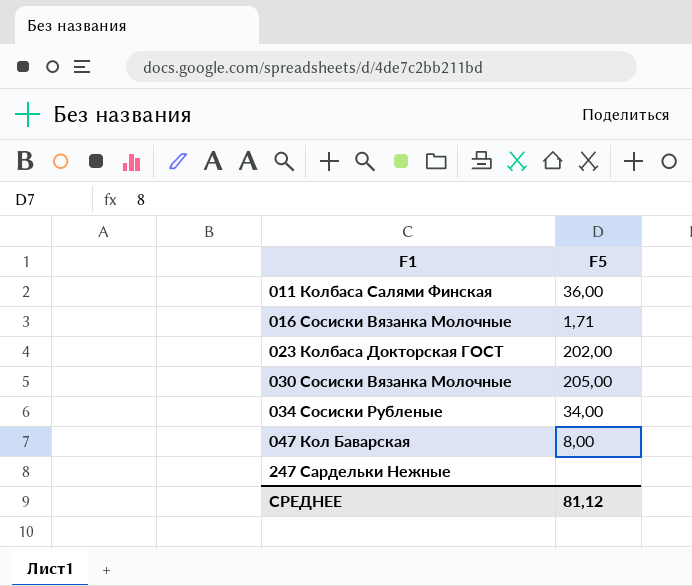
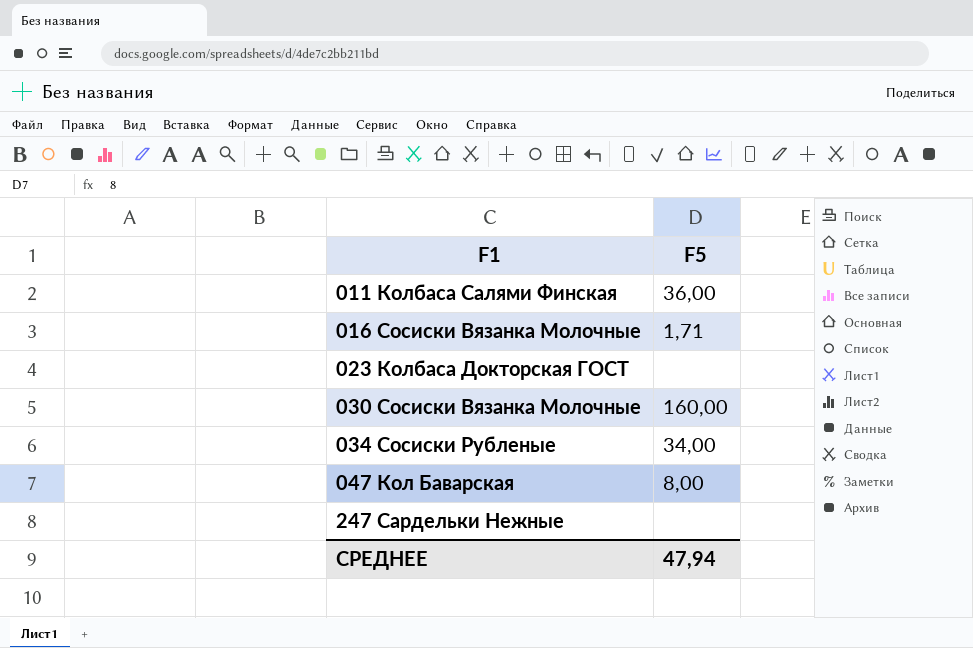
023 Колбаса Докторская ГОСТ | F5: 202,00 -> none
030 Сосиски Вязанка Молочные | F5: 205,00 -> 160,00
СРЕДНЕЕ | F5: 81,12 -> 47,94

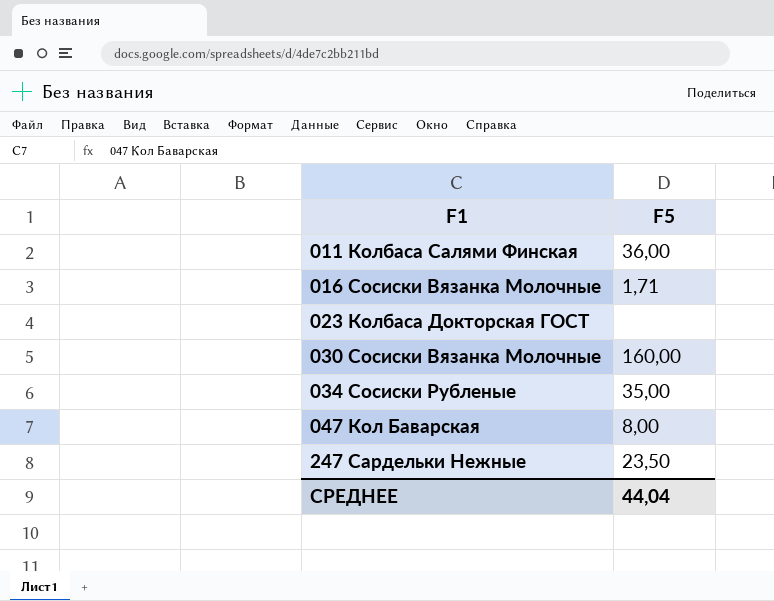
034 Сосиски Рубленые | F5: 34,00 -> 35,00
247 Сардельки Нежные | F5: none -> 23,50
СРЕДНЕЕ | F5: 47,94 -> 44,04

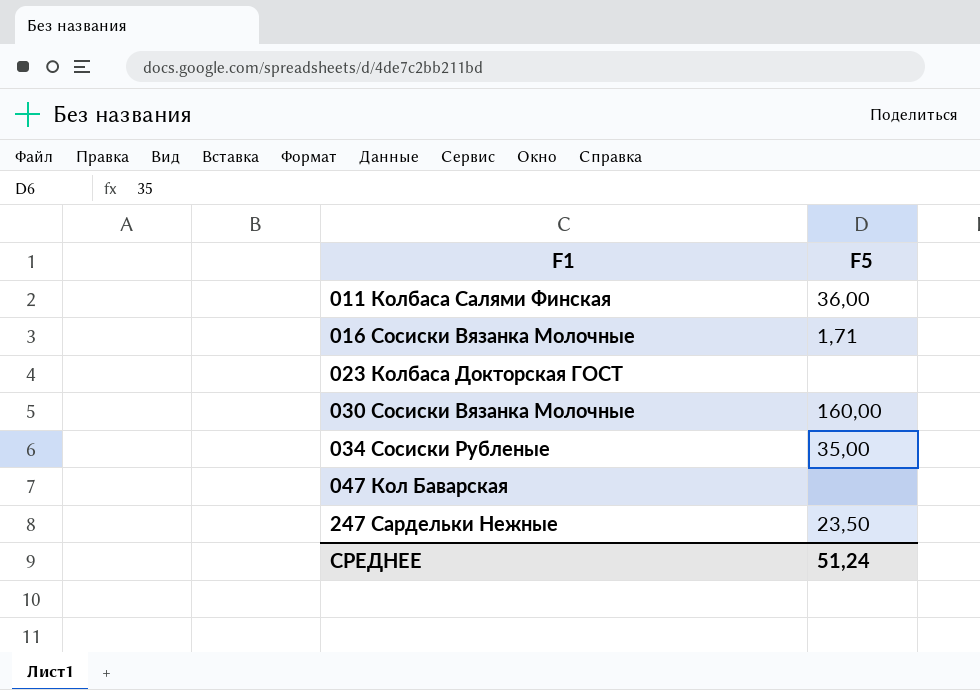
047 Кол Баварская | F5: 8,00 -> none
СРЕДНЕЕ | F5: 44,04 -> 51,24

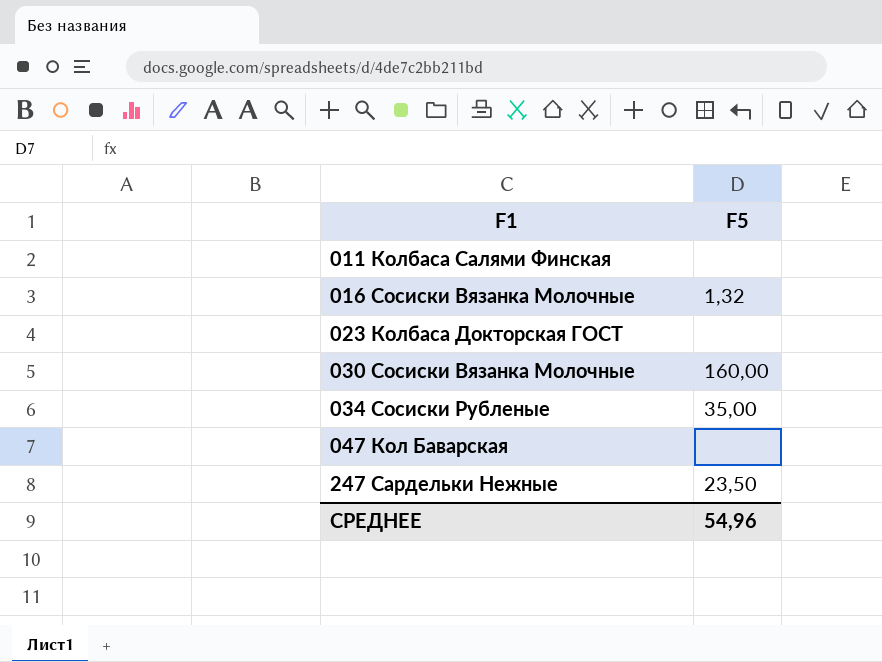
011 Колбаса Салями Финская | F5: 36,00 -> none
016 Сосиски Вязанка Молочные | F5: 1,71 -> 1,32
СРЕДНЕЕ | F5: 51,24 -> 54,96

